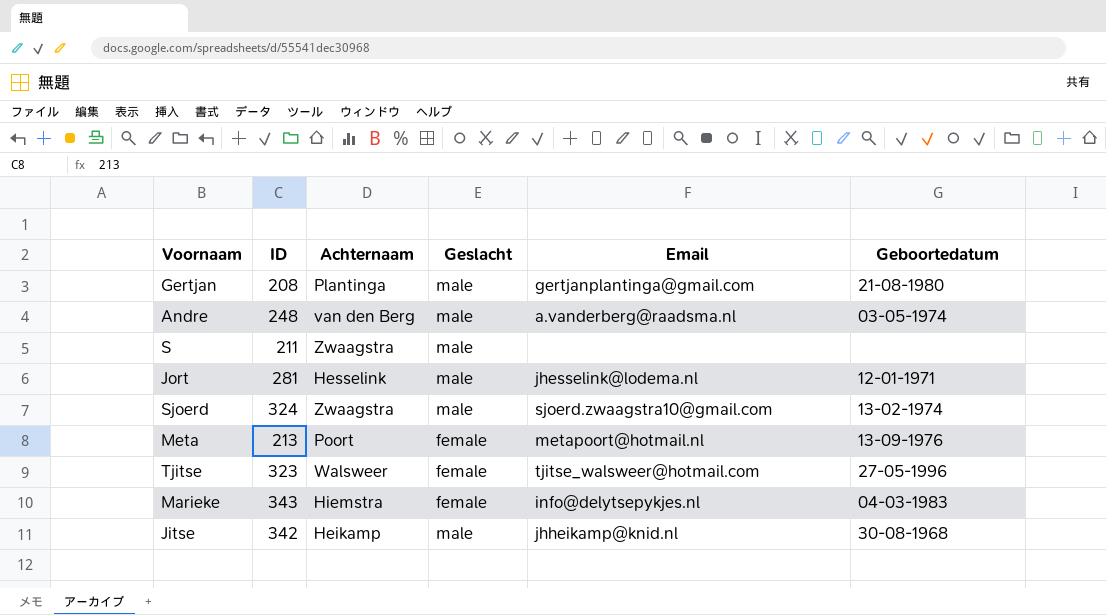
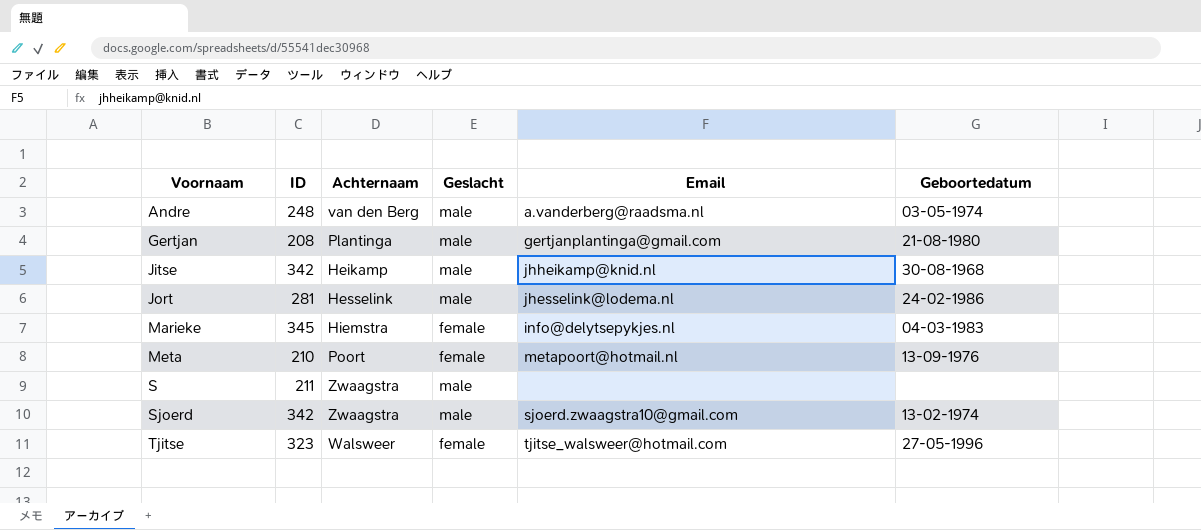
row order: none -> Voornaam ascending
Jort | Geboortedatum: 12-01-1971 -> 24-02-1986
Marieke | ID: 343 -> 345
Meta | ID: 213 -> 210
Sjoerd | ID: 324 -> 342

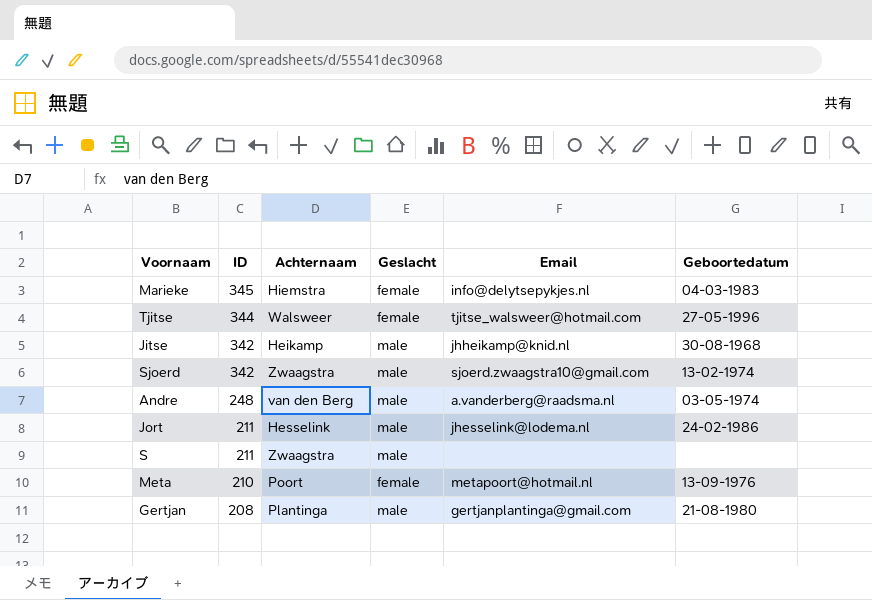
row order: Voornaam ascending -> ID descending
Tjitse | ID: 323 -> 344
Jort | ID: 281 -> 211

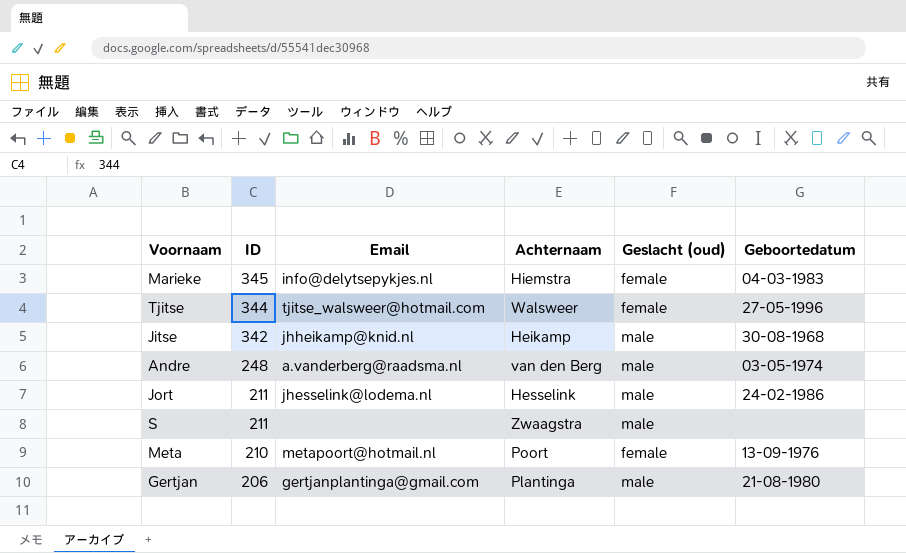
column Email | position: 5 -> 3
column name: Geslacht -> Geslacht (oud)
row Sjoerd: 342 | Zwaagstra | male | sjoerd.zwaagstra10@gmail.com | 13-02-1974 -> none
Gertjan | ID: 208 -> 206

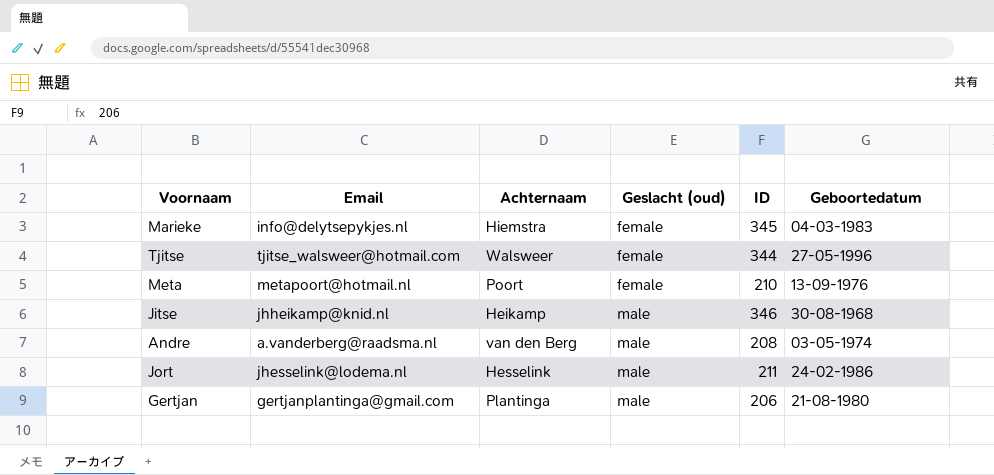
row order: ID descending -> Geslacht (oud) ascending
column ID | position: 2 -> 5
row S: 211 | none | Zwaagstra | male | none -> none
Jitse | ID: 342 -> 346
Andre | ID: 248 -> 208

